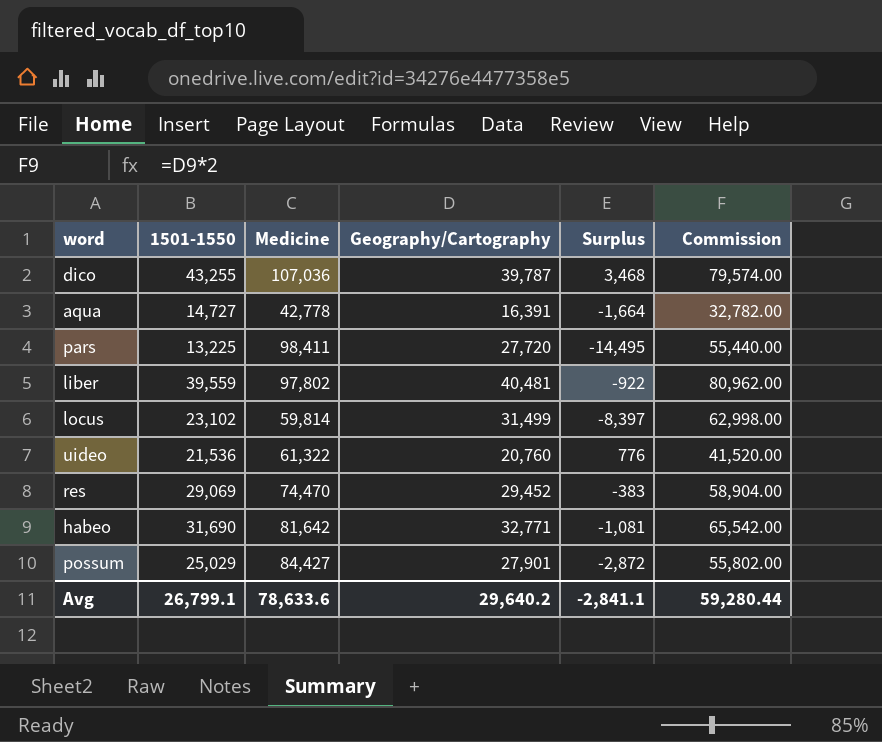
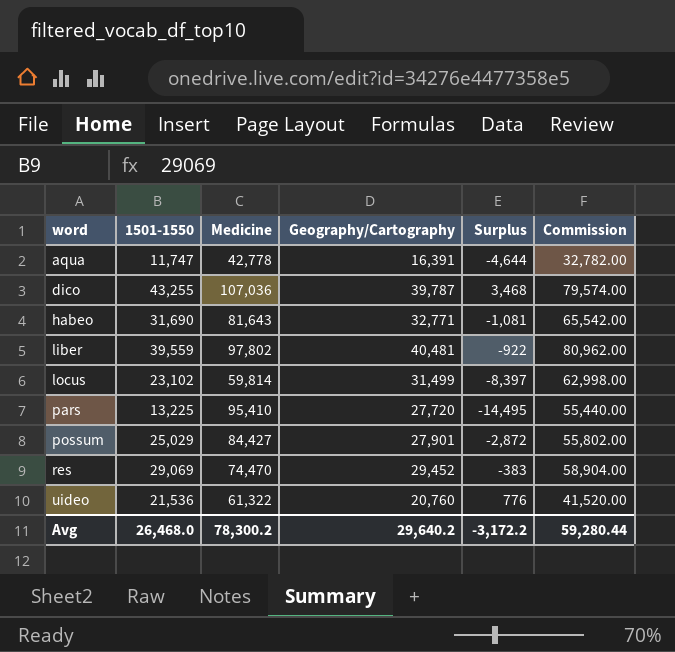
row order: none -> word ascending
aqua | 1501-1550: 14,727 -> 11,747
aqua | Surplus: -1,664 -> -4,644
habeo | Medicine: 81,642 -> 81,643
pars | Medicine: 98,411 -> 95,410
Avg | 1501-1550: 26,799.1 -> 26,468.0
Avg | Medicine: 78,633.6 -> 78,300.2
Avg | Surplus: -2,841.1 -> -3,172.2

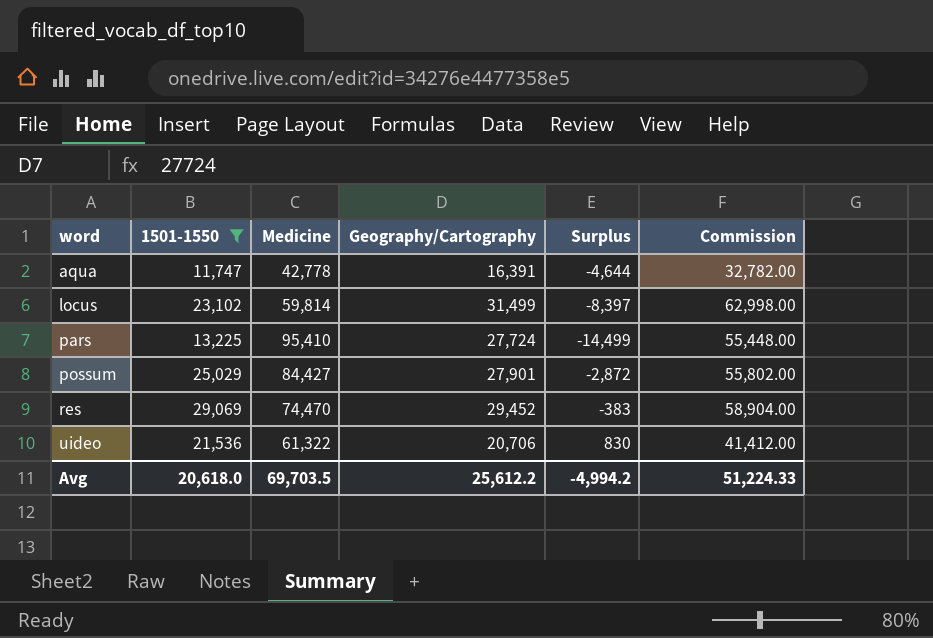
filter: none -> 1501-1550 <= 29,069
pars | Geography/Cartography: 27,720 -> 27,724
pars | Surplus: -14,495 -> -14,499
pars | Commission: 55,440.00 -> 55,448.00
uideo | Geography/Cartography: 20,760 -> 20,706
uideo | Surplus: 776 -> 830
uideo | Commission: 41,520.00 -> 41,412.00
Avg | 1501-1550: 26,468.0 -> 20,618.0
Avg | Medicine: 78,300.2 -> 69,703.5
Avg | Geography/Cartography: 29,640.2 -> 25,612.2
Avg | Surplus: -3,172.2 -> -4,994.2
Avg | Commission: 59,280.44 -> 51,224.33

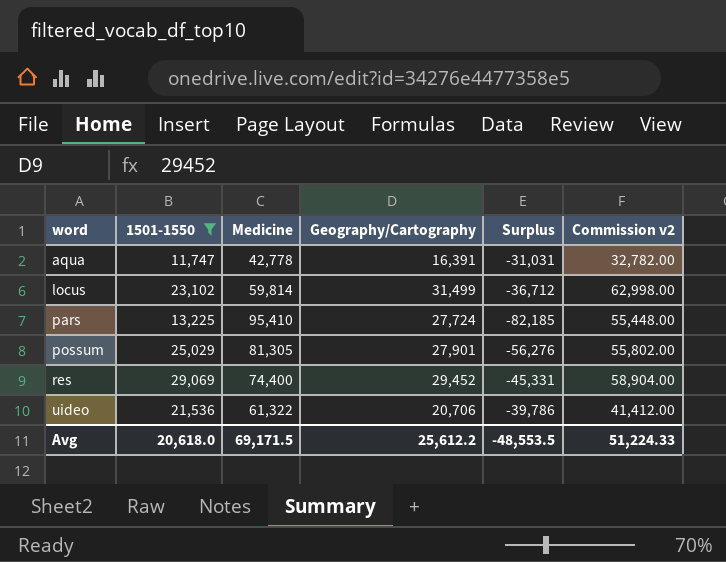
column Surplus | formula: [1501-1550] - [Geography/Cartography] -> [1501-1550] - [Medicine]
column name: Commission -> Commission v2
possum | Medicine: 84,427 -> 81,305
res | Medicine: 74,470 -> 74,400
Avg | Medicine: 69,703.5 -> 69,171.5
Avg | Surplus: -4,994.2 -> -48,553.5

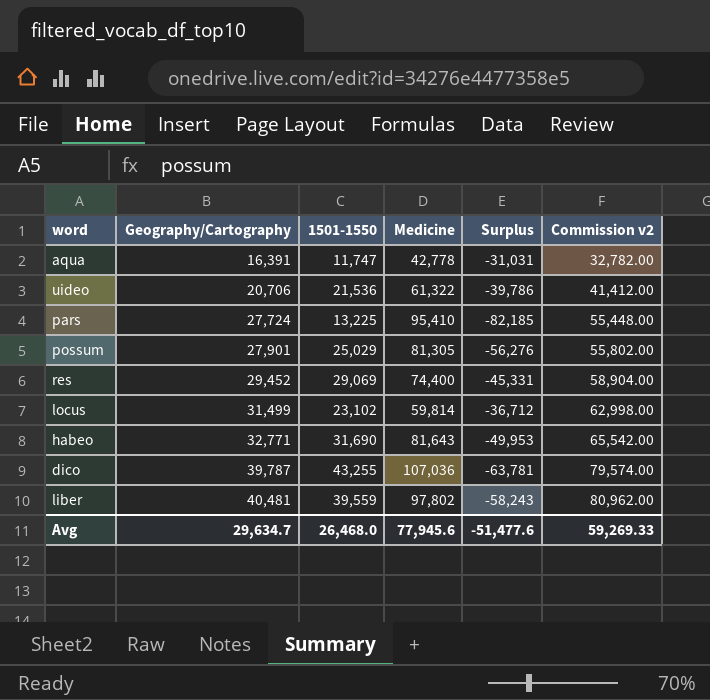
filter: 1501-1550 <= 29,069 -> none
row order: word ascending -> Geography/Cartography ascending
column Geography/Cartography | position: 4 -> 2
Avg | Geography/Cartography: 25,612.2 -> 29,634.7
Avg | 1501-1550: 20,618.0 -> 26,468.0
Avg | Medicine: 69,171.5 -> 77,945.6
Avg | Surplus: -48,553.5 -> -51,477.6
Avg | Commission v2: 51,224.33 -> 59,269.33

